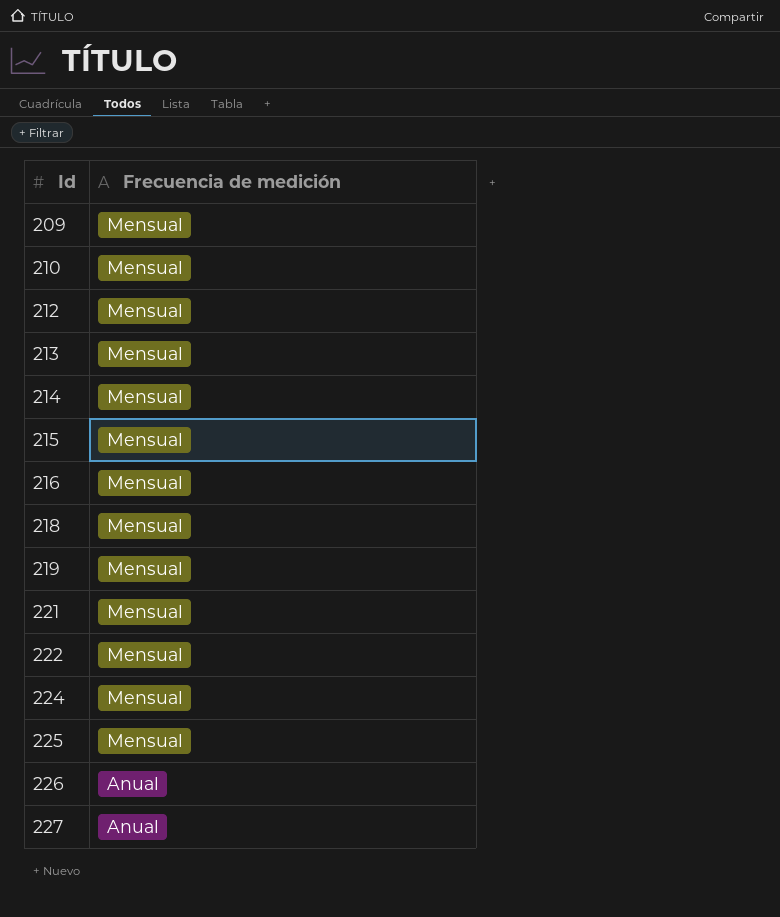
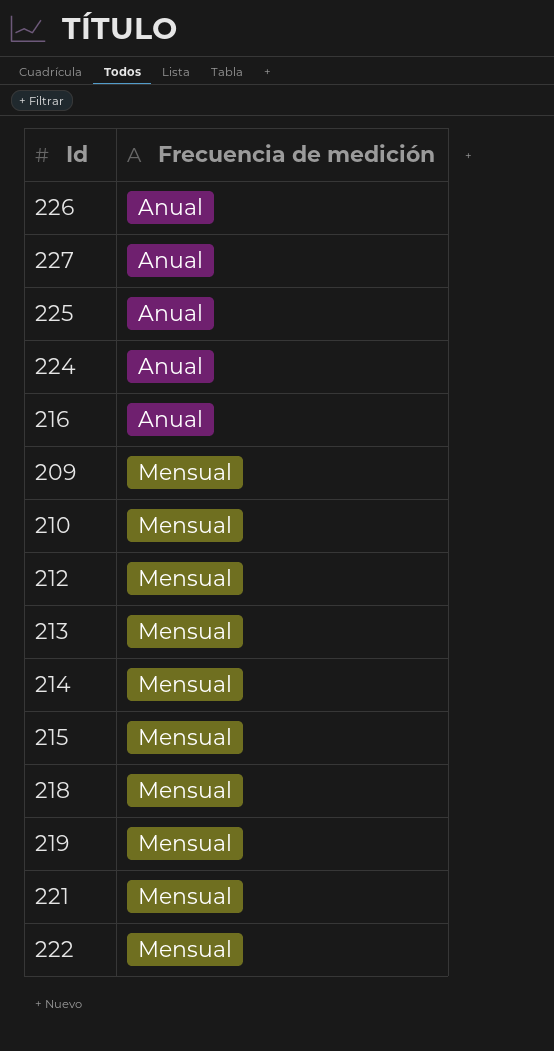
row order: Id ascending -> Frecuencia de medición ascending
225 | Frecuencia de medición: Mensual -> Anual
224 | Frecuencia de medición: Mensual -> Anual
216 | Frecuencia de medición: Mensual -> Anual

